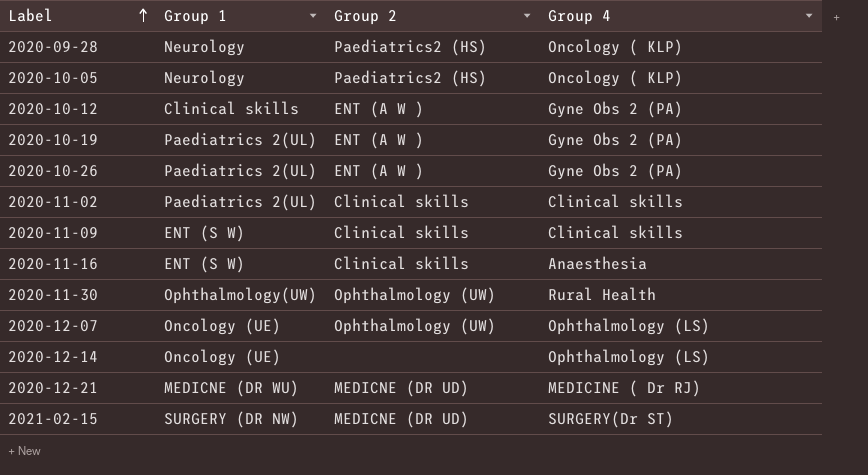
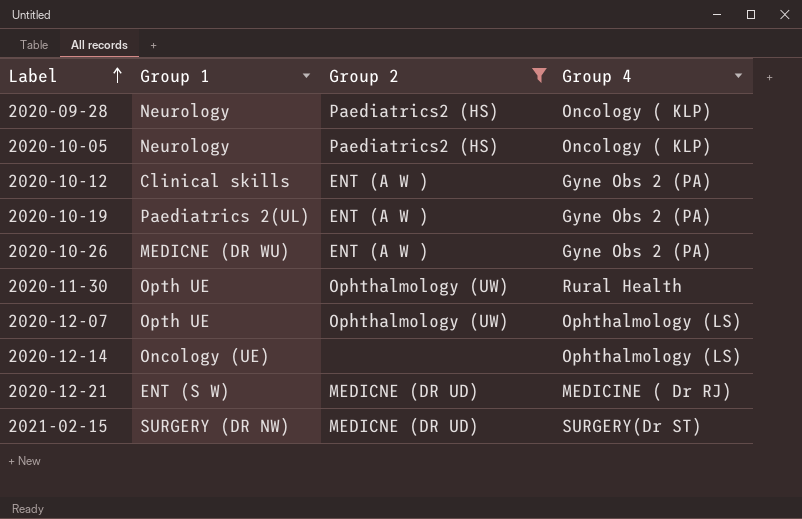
filter: none -> Group 2 != Clinical skills
2020-10-26 | Group 1: Paediatrics 2(UL) -> MEDICNE (DR WU)
2020-11-30 | Group 1: Ophthalmology(UW) -> Opth UE
2020-12-07 | Group 1: Oncology (UE) -> Opth UE
2020-12-21 | Group 1: MEDICNE (DR WU) -> ENT (S W)

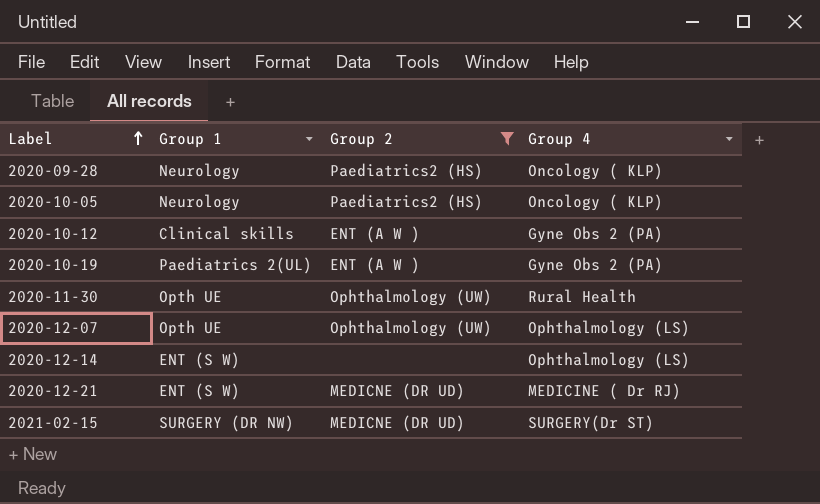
row 2020-10-26: MEDICNE (DR WU) | ENT (A W ) | Gyne Obs 2 (PA) -> none
2020-12-14 | Group 1: Oncology (UE) -> ENT (S W)

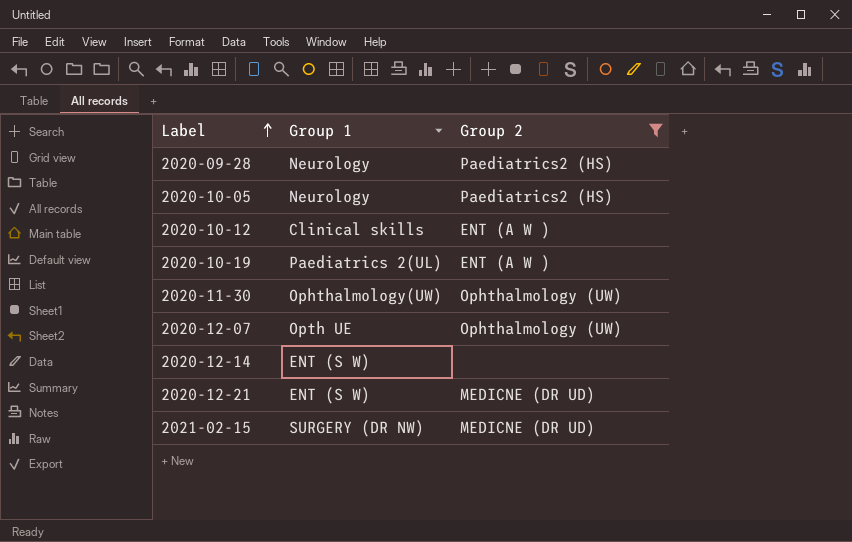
column Group 4 | position: 4 -> none
2020-11-30 | Group 1: Opth UE -> Ophthalmology(UW)

